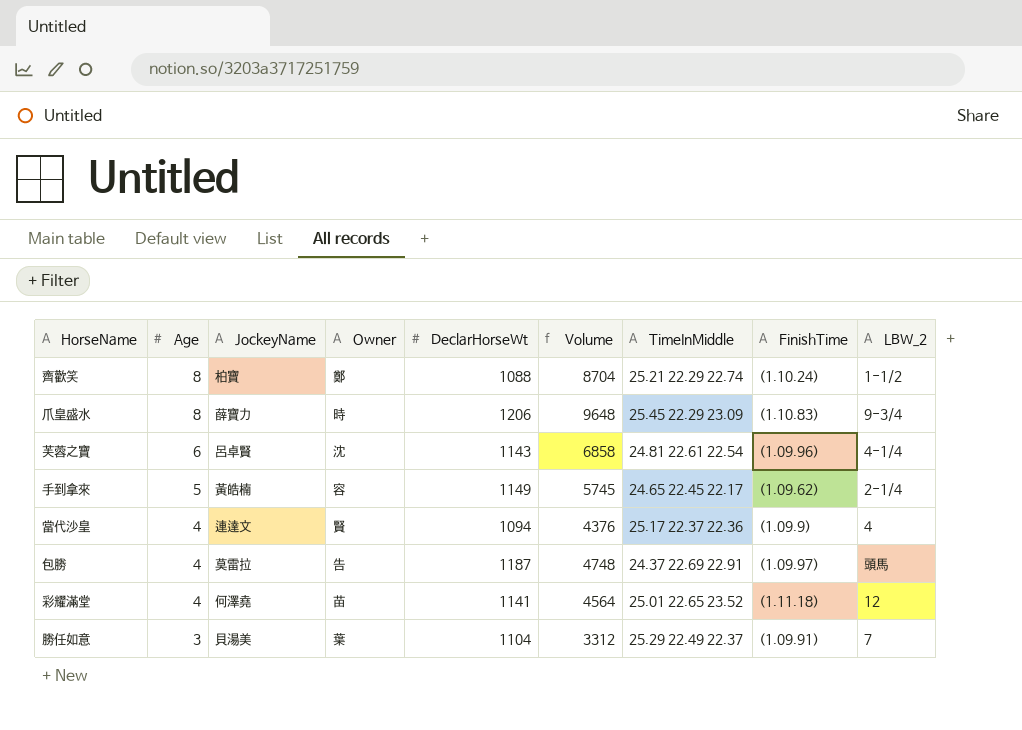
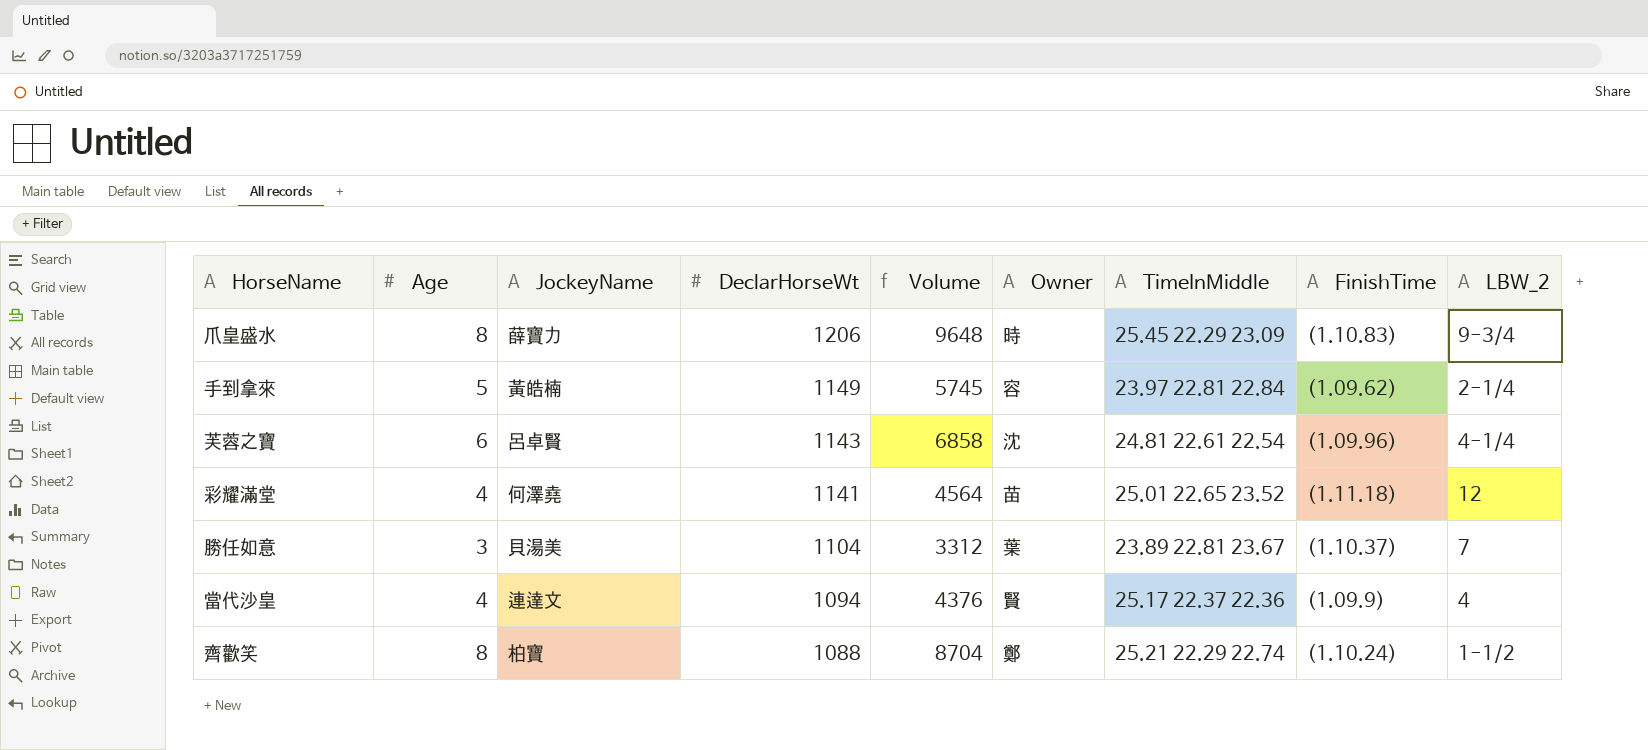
row order: Age descending -> DeclarHorseWt descending
column Owner | position: 4 -> 6
row 包勝: 4 | 莫雷拉 | 告 | 1187 | 4748 | 24.37 22.69 22.91 | (1.09.97) | 頭馬 -> none
手到拿來 | TimeInMiddle: 24.65 22.45 22.17 -> 23.97 22.81 22.84
勝任如意 | TimeInMiddle: 25.29 22.49 22.37 -> 23.89 22.81 23.67
勝任如意 | FinishTime: (1.09.91) -> (1.10.37)

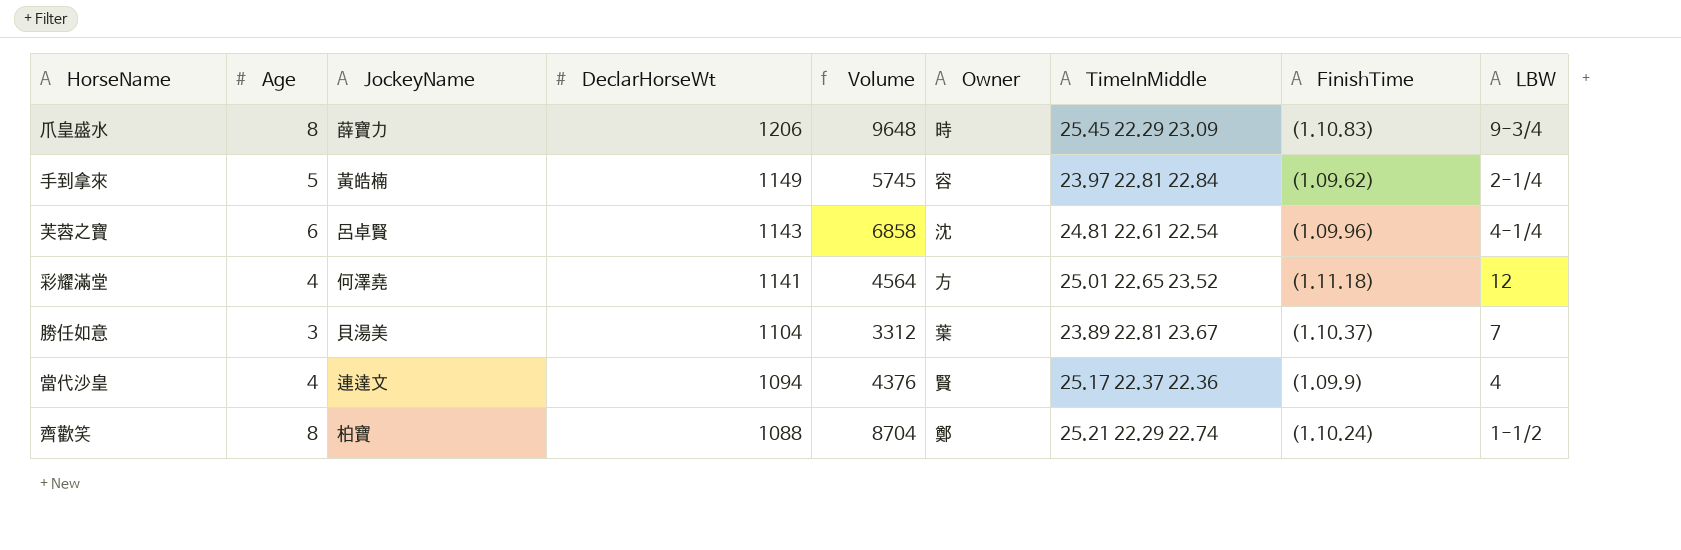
column name: LBW_2 -> LBW
彩耀滿堂 | Owner: 苗 -> 方

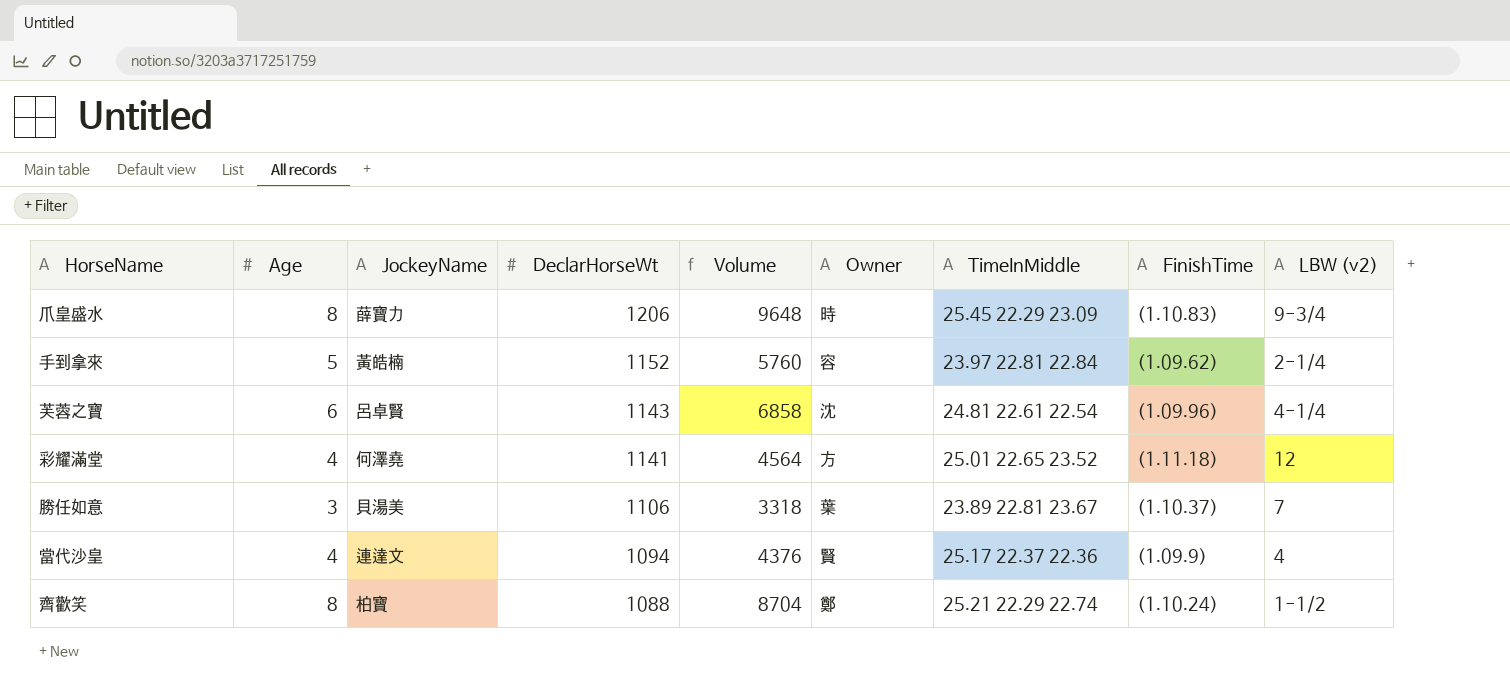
column name: LBW -> LBW (v2)
手到拿來 | DeclarHorseWt: 1149 -> 1152
手到拿來 | Volume: 5745 -> 5760
勝任如意 | DeclarHorseWt: 1104 -> 1106
勝任如意 | Volume: 3312 -> 3318

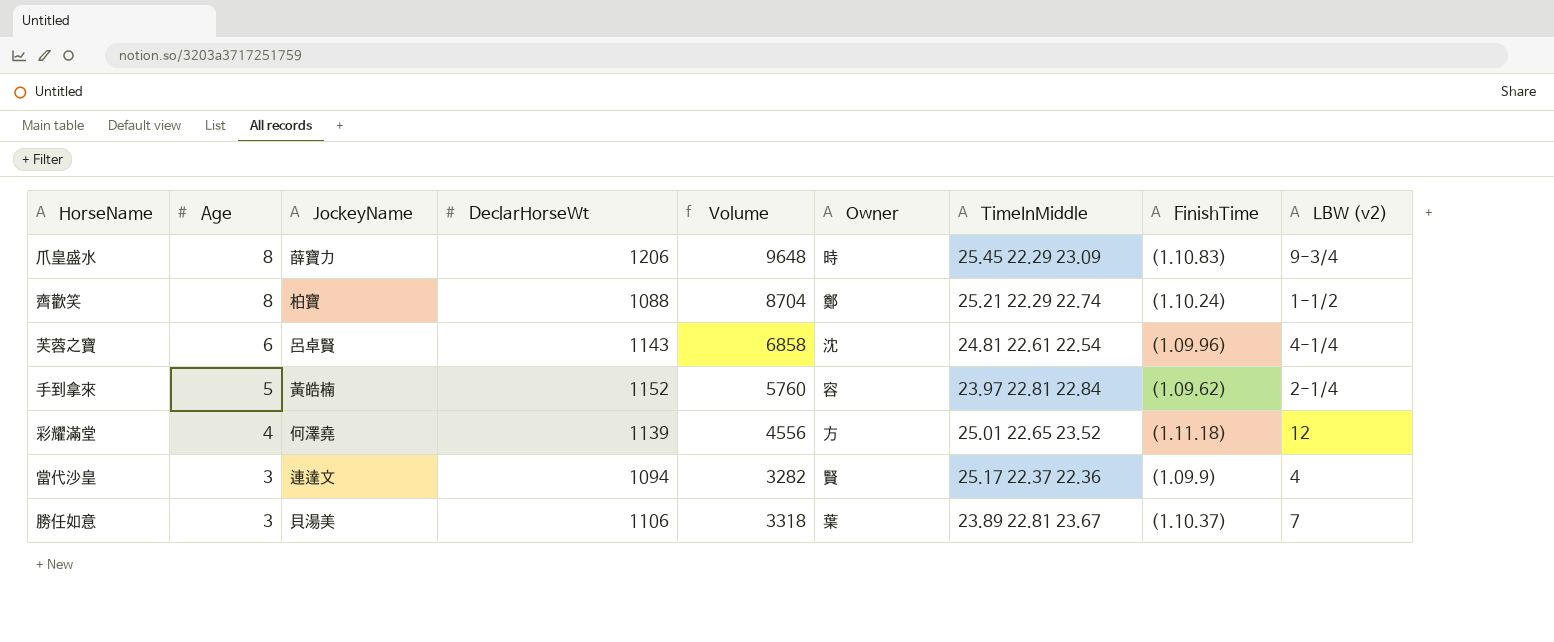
row order: DeclarHorseWt descending -> Age descending
彩耀滿堂 | DeclarHorseWt: 1141 -> 1139
彩耀滿堂 | Volume: 4564 -> 4556
當代沙皇 | Age: 4 -> 3
當代沙皇 | Volume: 4376 -> 3282

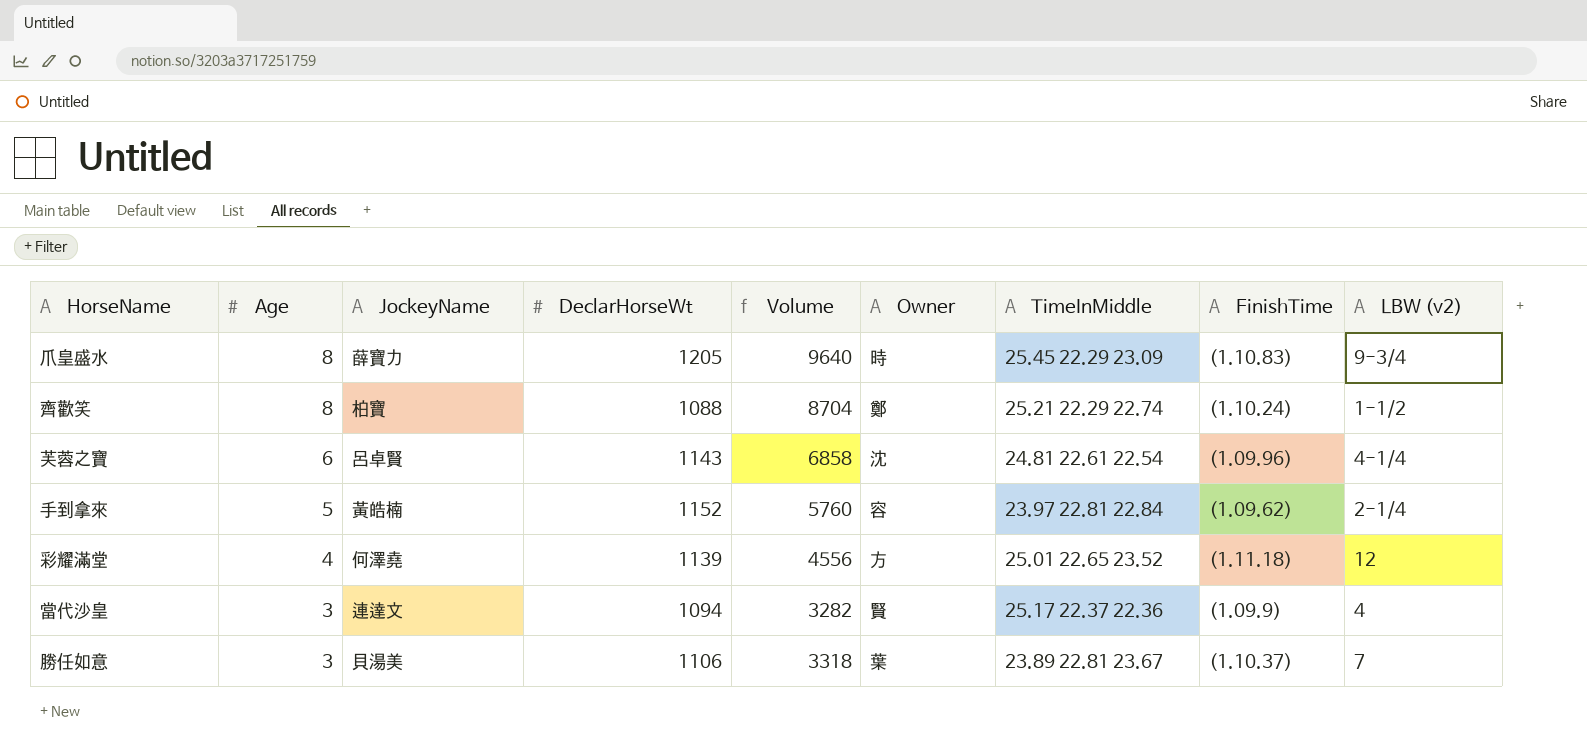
爪皇盛水 | DeclarHorseWt: 1206 -> 1205
爪皇盛水 | Volume: 9648 -> 9640

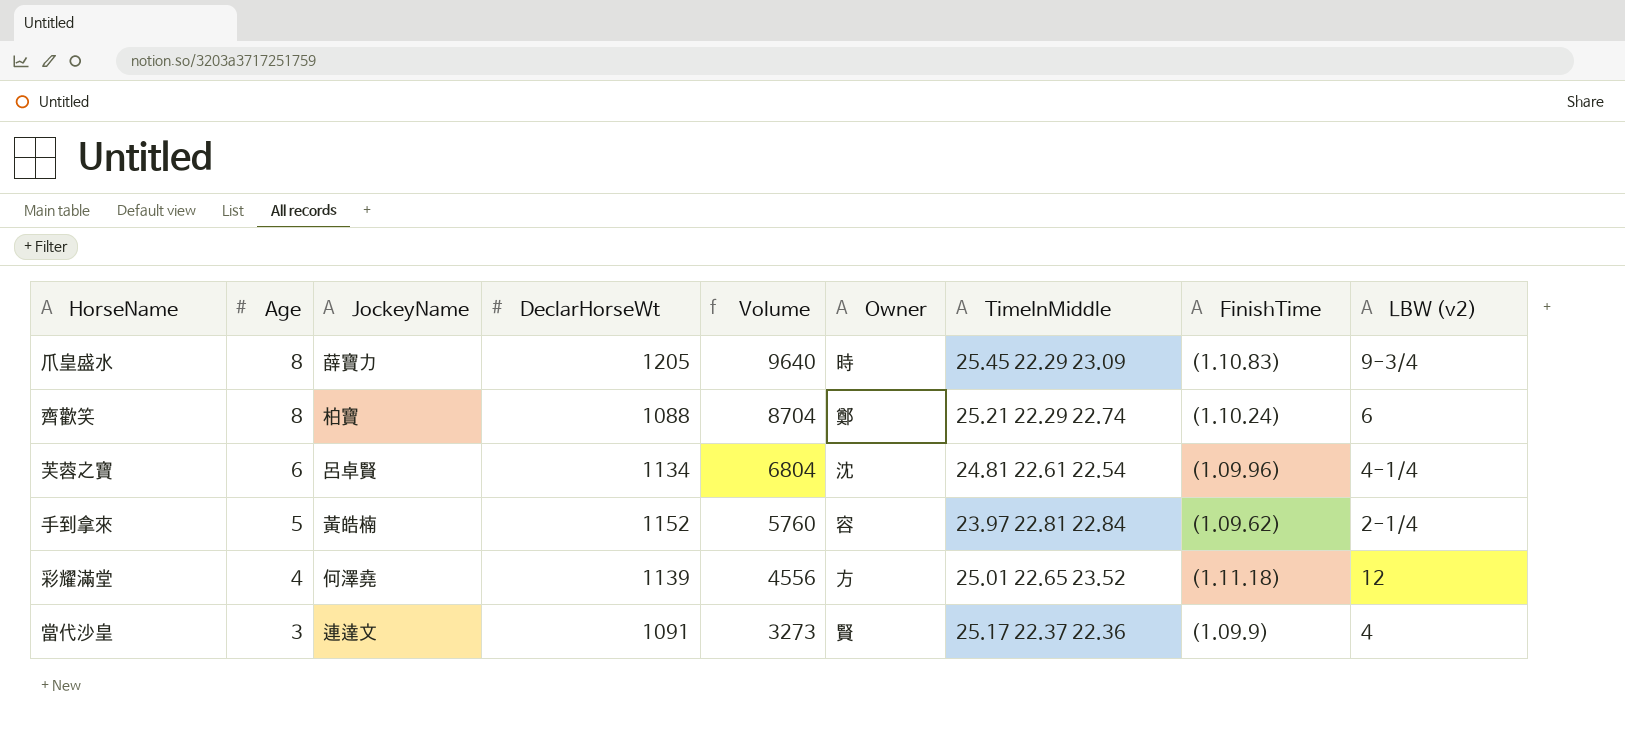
row 勝任如意: 3 | 貝湯美 | 1106 | 3318 | 葉 | 23.89 22.81 23.67 | (1.10.37) | 7 -> none
齊歡笑 | LBW (v2): 1-1/2 -> 6
芙蓉之寶 | DeclarHorseWt: 1143 -> 1134
芙蓉之寶 | Volume: 6858 -> 6804
當代沙皇 | DeclarHorseWt: 1094 -> 1091
當代沙皇 | Volume: 3282 -> 3273

